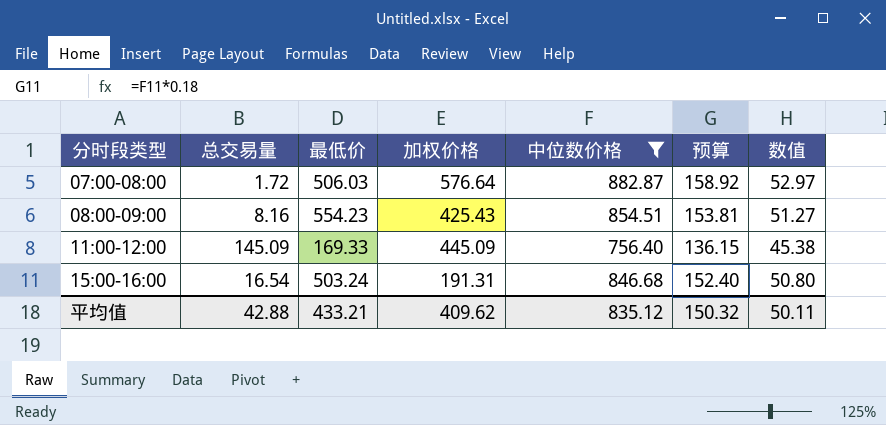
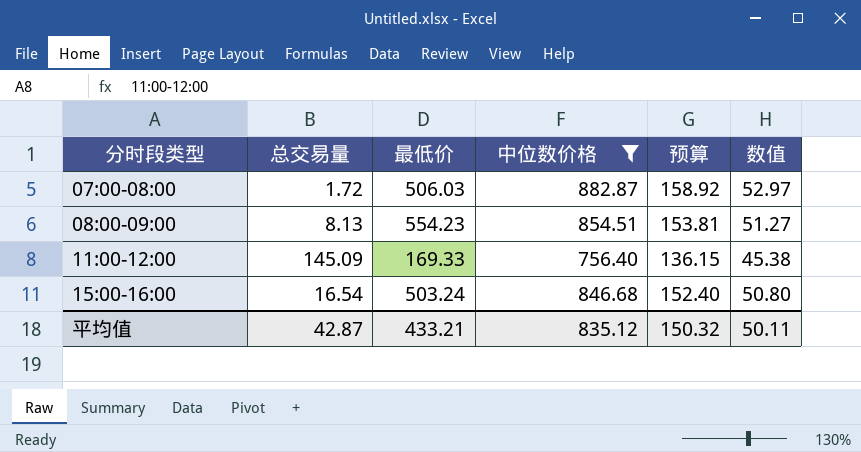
column 加权价格 | position: 4 -> none
08:00-09:00 | 总交易量: 8.16 -> 8.13
平均值 | 总交易量: 42.88 -> 42.87

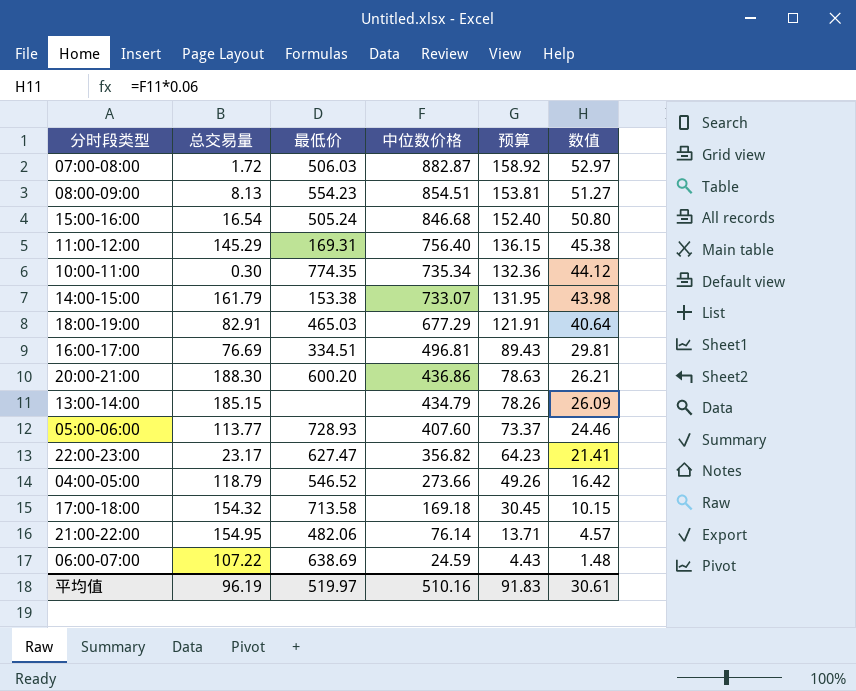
filter: 中位数价格 >= 756.40 -> none
row order: 分时段类型 ascending -> 中位数价格 descending
15:00-16:00 | 最低价: 503.24 -> 505.24
11:00-12:00 | 总交易量: 145.09 -> 145.29
11:00-12:00 | 最低价: 169.33 -> 169.31
平均值 | 总交易量: 42.87 -> 96.19
平均值 | 最低价: 433.21 -> 519.97
平均值 | 中位数价格: 835.12 -> 510.16
平均值 | 预算: 150.32 -> 91.83
平均值 | 数值: 50.11 -> 30.61

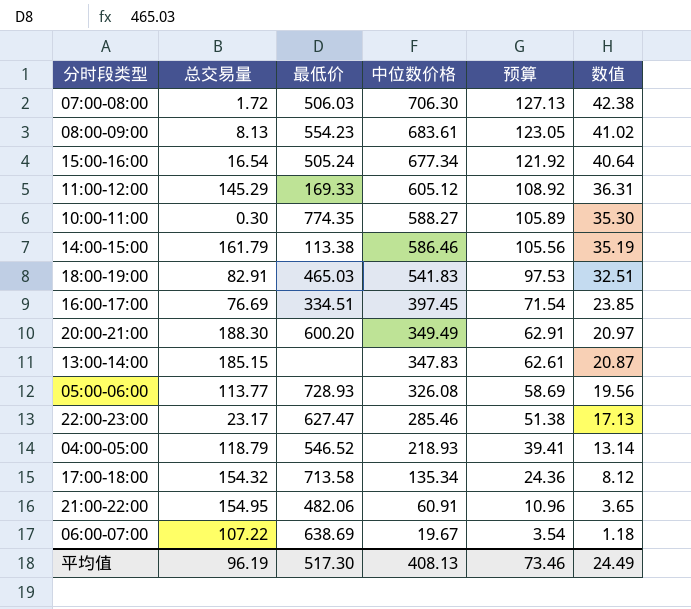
07:00-08:00 | 中位数价格: 882.87 -> 706.30
07:00-08:00 | 预算: 158.92 -> 127.13
07:00-08:00 | 数值: 52.97 -> 42.38
08:00-09:00 | 中位数价格: 854.51 -> 683.61
08:00-09:00 | 预算: 153.81 -> 123.05
08:00-09:00 | 数值: 51.27 -> 41.02
15:00-16:00 | 中位数价格: 846.68 -> 677.34
15:00-16:00 | 预算: 152.40 -> 121.92
15:00-16:00 | 数值: 50.80 -> 40.64
11:00-12:00 | 最低价: 169.31 -> 169.33
11:00-12:00 | 中位数价格: 756.40 -> 605.12
11:00-12:00 | 预算: 136.15 -> 108.92
11:00-12:00 | 数值: 45.38 -> 36.31
10:00-11:00 | 中位数价格: 735.34 -> 588.27
10:00-11:00 | 预算: 132.36 -> 105.89
10:00-11:00 | 数值: 44.12 -> 35.30
14:00-15:00 | 最低价: 153.38 -> 113.38
14:00-15:00 | 中位数价格: 733.07 -> 586.46
14:00-15:00 | 预算: 131.95 -> 105.56
14:00-15:00 | 数值: 43.98 -> 35.19
18:00-19:00 | 中位数价格: 677.29 -> 541.83
18:00-19:00 | 预算: 121.91 -> 97.53
18:00-19:00 | 数值: 40.64 -> 32.51
16:00-17:00 | 中位数价格: 496.81 -> 397.45
16:00-17:00 | 预算: 89.43 -> 71.54
16:00-17:00 | 数值: 29.81 -> 23.85
20:00-21:00 | 中位数价格: 436.86 -> 349.49
20:00-21:00 | 预算: 78.63 -> 62.91
20:00-21:00 | 数值: 26.21 -> 20.97
13:00-14:00 | 中位数价格: 434.79 -> 347.83
13:00-14:00 | 预算: 78.26 -> 62.61
13:00-14:00 | 数值: 26.09 -> 20.87
05:00-06:00 | 中位数价格: 407.60 -> 326.08
05:00-06:00 | 预算: 73.37 -> 58.69
05:00-06:00 | 数值: 24.46 -> 19.56
22:00-23:00 | 中位数价格: 356.82 -> 285.46
22:00-23:00 | 预算: 64.23 -> 51.38
22:00-23:00 | 数值: 21.41 -> 17.13
04:00-05:00 | 中位数价格: 273.66 -> 218.93
04:00-05:00 | 预算: 49.26 -> 39.41
04:00-05:00 | 数值: 16.42 -> 13.14
17:00-18:00 | 中位数价格: 169.18 -> 135.34
17:00-18:00 | 预算: 30.45 -> 24.36
17:00-18:00 | 数值: 10.15 -> 8.12
21:00-22:00 | 中位数价格: 76.14 -> 60.91
21:00-22:00 | 预算: 13.71 -> 10.96
21:00-22:00 | 数值: 4.57 -> 3.65
06:00-07:00 | 中位数价格: 24.59 -> 19.67
06:00-07:00 | 预算: 4.43 -> 3.54
06:00-07:00 | 数值: 1.48 -> 1.18
平均值 | 最低价: 519.97 -> 517.30
平均值 | 中位数价格: 510.16 -> 408.13
平均值 | 预算: 91.83 -> 73.46
平均值 | 数值: 30.61 -> 24.49

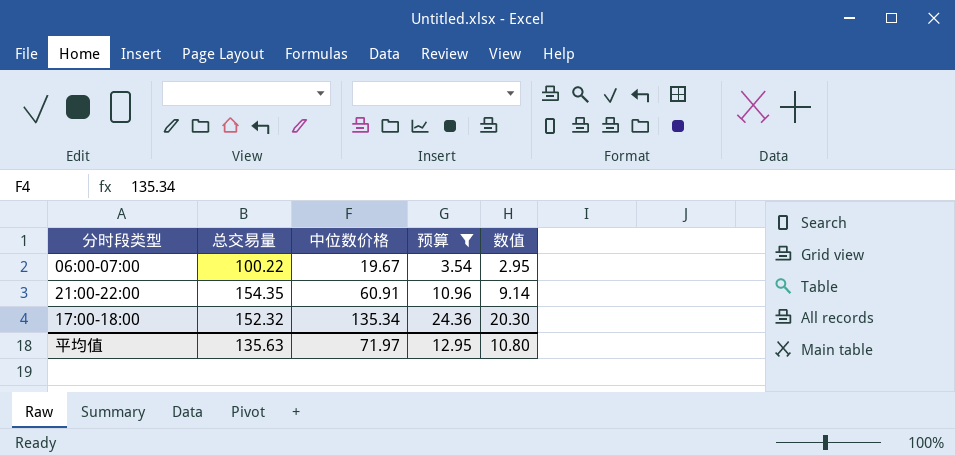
filter: none -> 预算 <= 24.36
row order: 中位数价格 descending -> 中位数价格 ascending
column 最低价 | position: 3 -> none
column 数值 | formula: [中位数价格] * 0.06 -> [中位数价格] * 0.15
06:00-07:00 | 总交易量: 107.22 -> 100.22
21:00-22:00 | 总交易量: 154.95 -> 154.35
17:00-18:00 | 总交易量: 154.32 -> 152.32
平均值 | 总交易量: 96.19 -> 135.63
平均值 | 中位数价格: 408.13 -> 71.97
平均值 | 预算: 73.46 -> 12.95
平均值 | 数值: 24.49 -> 10.80

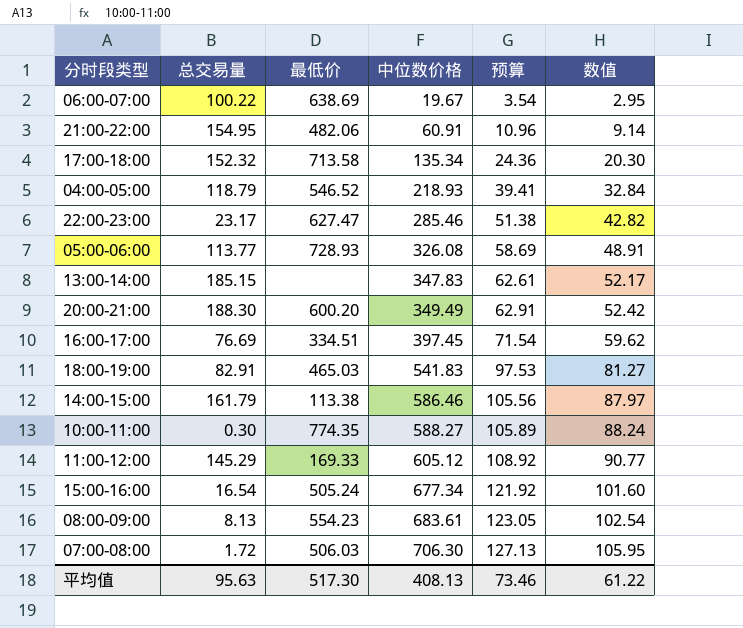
filter: 预算 <= 24.36 -> none
column 最低价 | position: none -> 3
21:00-22:00 | 总交易量: 154.35 -> 154.95
平均值 | 总交易量: 135.63 -> 95.63
平均值 | 中位数价格: 71.97 -> 408.13
平均值 | 预算: 12.95 -> 73.46
平均值 | 数值: 10.80 -> 61.22

